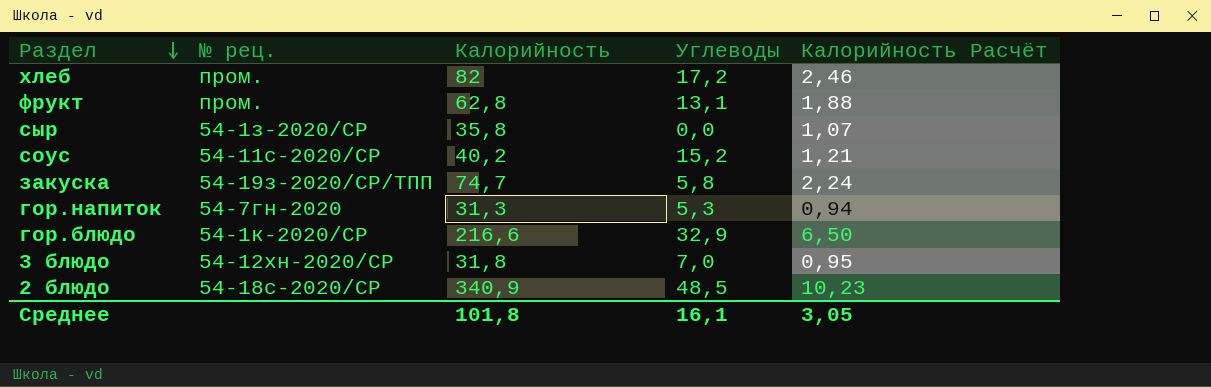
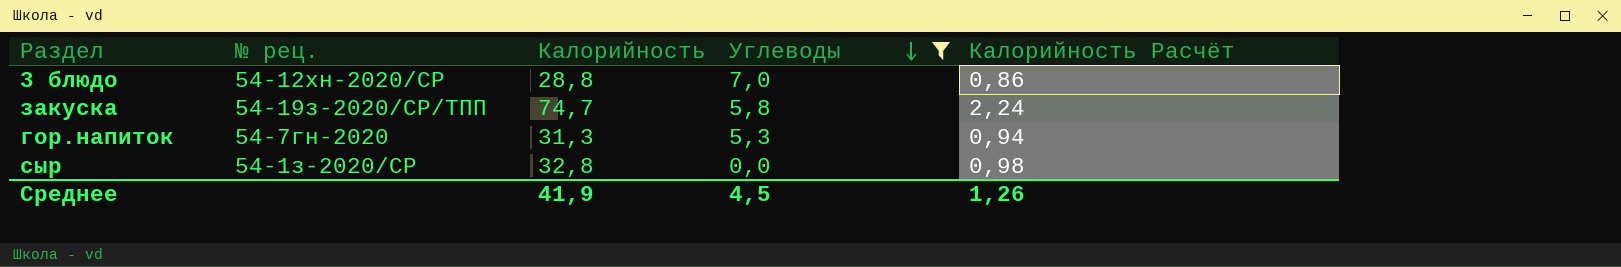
filter: none -> Углеводы <= 7,0
row order: Раздел descending -> Углеводы descending
3 блюдо | Калорийность: 31,8 -> 28,8
3 блюдо | Калорийность Расчёт: 0,95 -> 0,86
сыр | Калорийность: 35,8 -> 32,8
сыр | Калорийность Расчёт: 1,07 -> 0,98
Среднее | Калорийность: 101,8 -> 41,9
Среднее | Углеводы: 16,1 -> 4,5
Среднее | Калорийность Расчёт: 3,05 -> 1,26

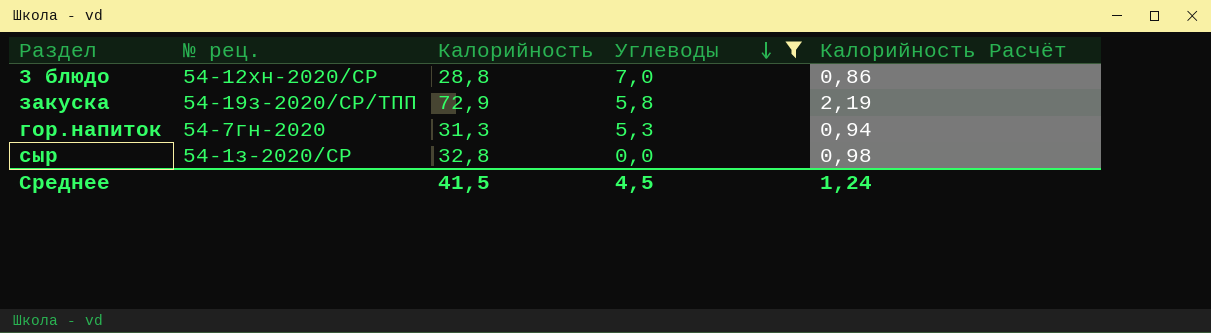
закуска | Калорийность: 74,7 -> 72,9
закуска | Калорийность Расчёт: 2,24 -> 2,19
Среднее | Калорийность: 41,9 -> 41,5
Среднее | Калорийность Расчёт: 1,26 -> 1,24

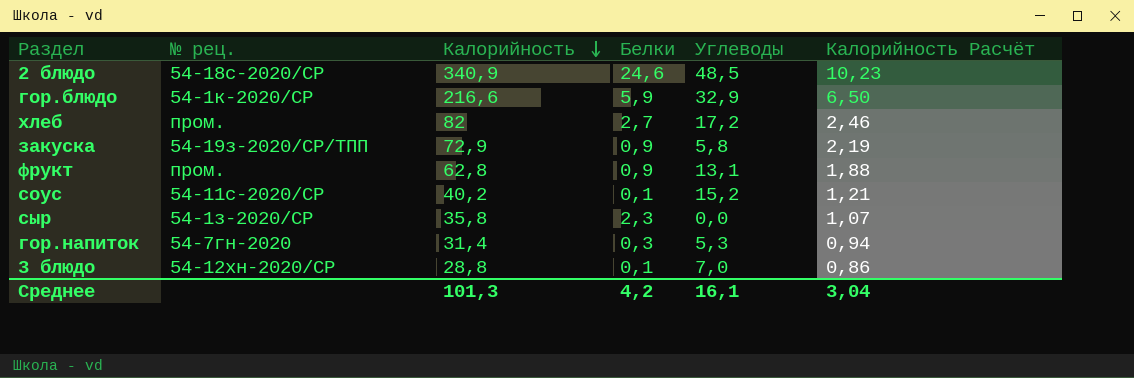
filter: Углеводы <= 7,0 -> none
row order: Углеводы descending -> Калорийность descending
column Белки | position: none -> 4
сыр | Калорийность: 32,8 -> 35,8
сыр | Калорийность Расчёт: 0,98 -> 1,07
гор.напиток | Калорийность: 31,3 -> 31,4
Среднее | Калорийность: 41,5 -> 101,3
Среднее | Углеводы: 4,5 -> 16,1
Среднее | Калорийность Расчёт: 1,24 -> 3,04

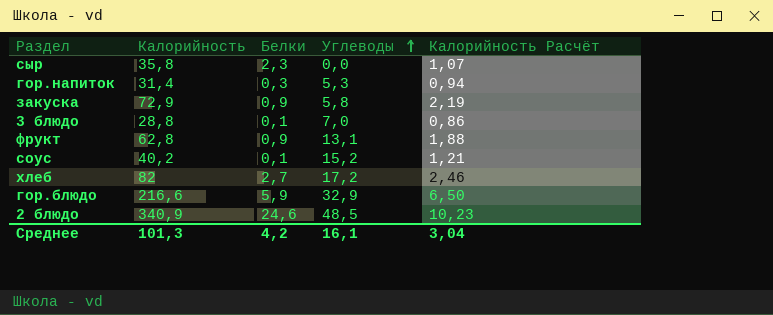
row order: Калорийность descending -> Углеводы ascending
column № рец. | position: 2 -> none

